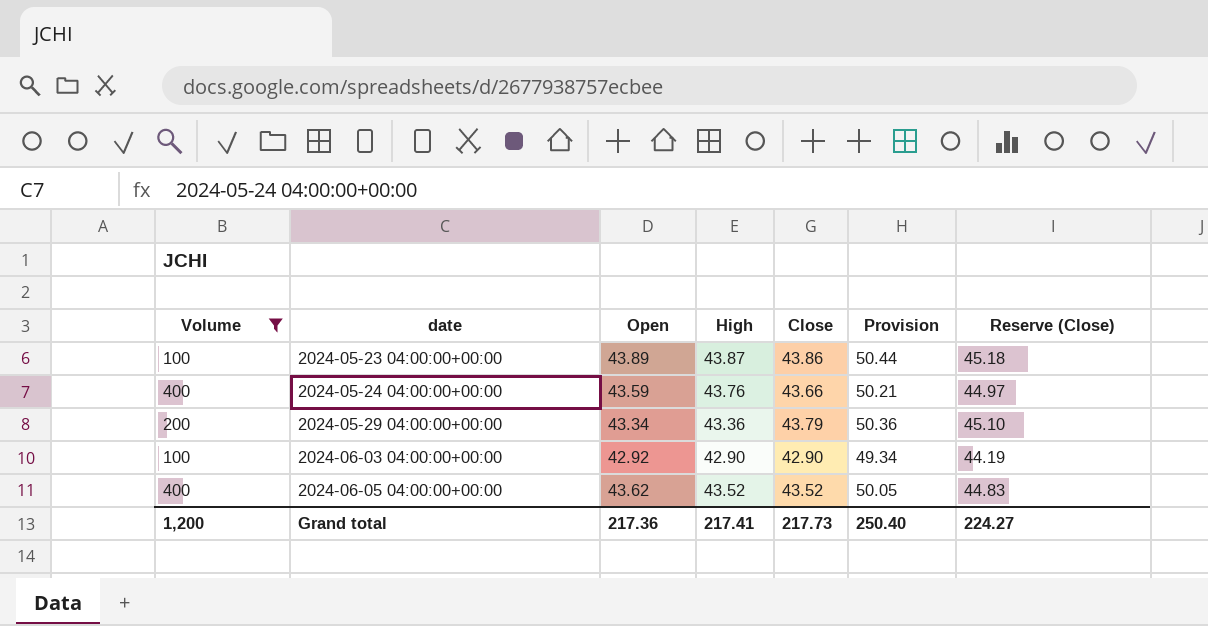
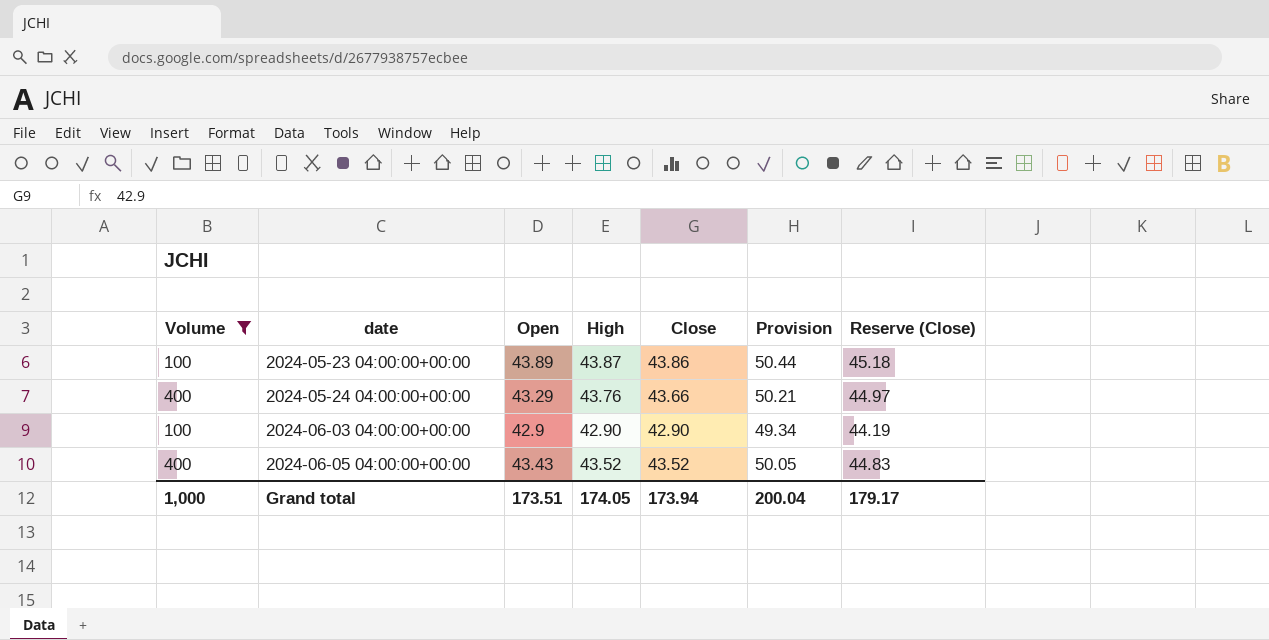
row 2024-05-29 04:00:00+00:00: 200 | 43.34 | 43.36 | 43.79 | 50.36 | 45.10 -> none
2024-05-24 04:00:00+00:00 | Open: 43.59 -> 43.29
2024-06-03 04:00:00+00:00 | Open: 42.92 -> 42.9
2024-06-05 04:00:00+00:00 | Open: 43.62 -> 43.43
Grand total | Volume: 1,200 -> 1,000
Grand total | Open: 217.36 -> 173.51
Grand total | High: 217.41 -> 174.05
Grand total | Close: 217.73 -> 173.94
Grand total | Provision: 250.40 -> 200.04
Grand total | Reserve (Close): 224.27 -> 179.17

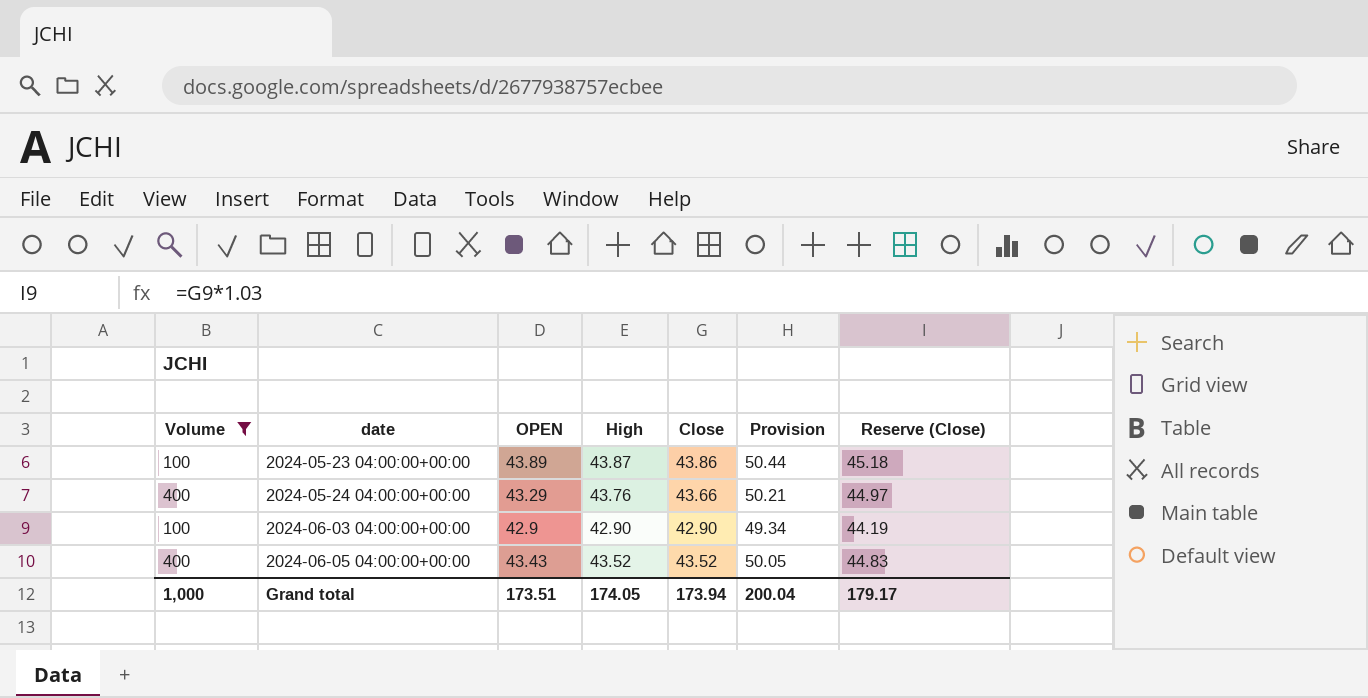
column name: Open -> OPEN

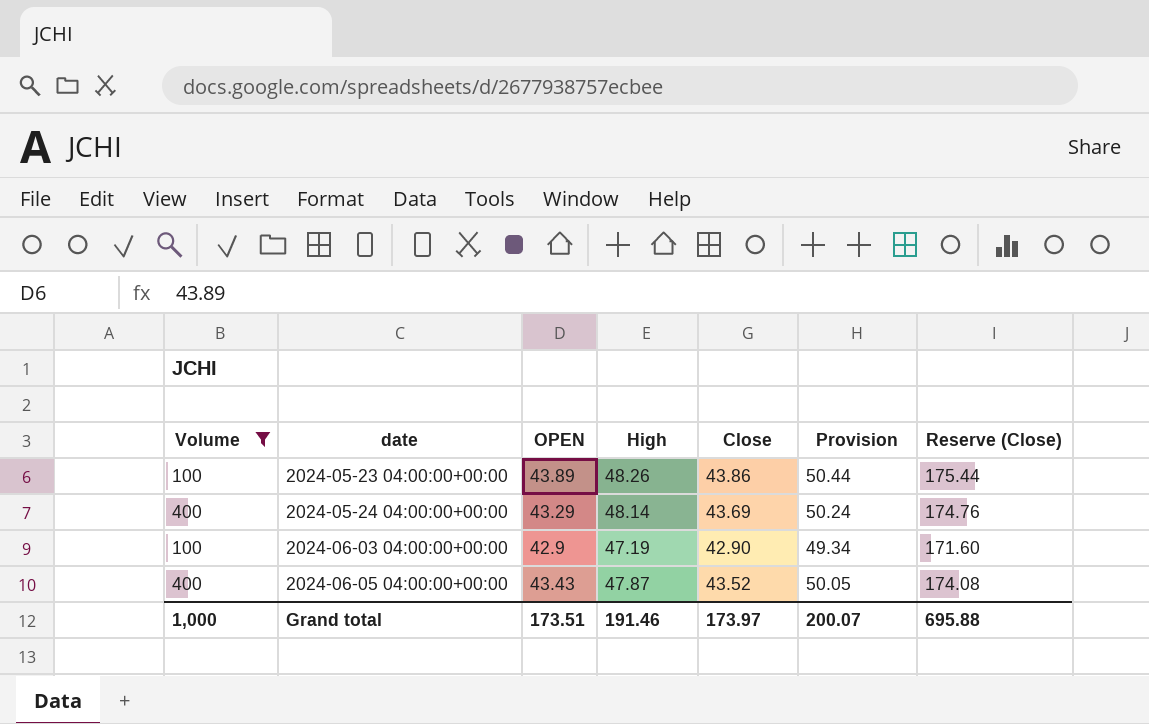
column Reserve (Close) | formula: [Close] * 1.03 -> [Close] * 4
2024-05-23 04:00:00+00:00 | High: 43.87 -> 48.26
2024-05-24 04:00:00+00:00 | High: 43.76 -> 48.14
2024-05-24 04:00:00+00:00 | Close: 43.66 -> 43.69
2024-05-24 04:00:00+00:00 | Provision: 50.21 -> 50.24
2024-06-03 04:00:00+00:00 | High: 42.90 -> 47.19
2024-06-05 04:00:00+00:00 | High: 43.52 -> 47.87
Grand total | High: 174.05 -> 191.46
Grand total | Close: 173.94 -> 173.97
Grand total | Provision: 200.04 -> 200.07
Grand total | Reserve (Close): 179.17 -> 695.88

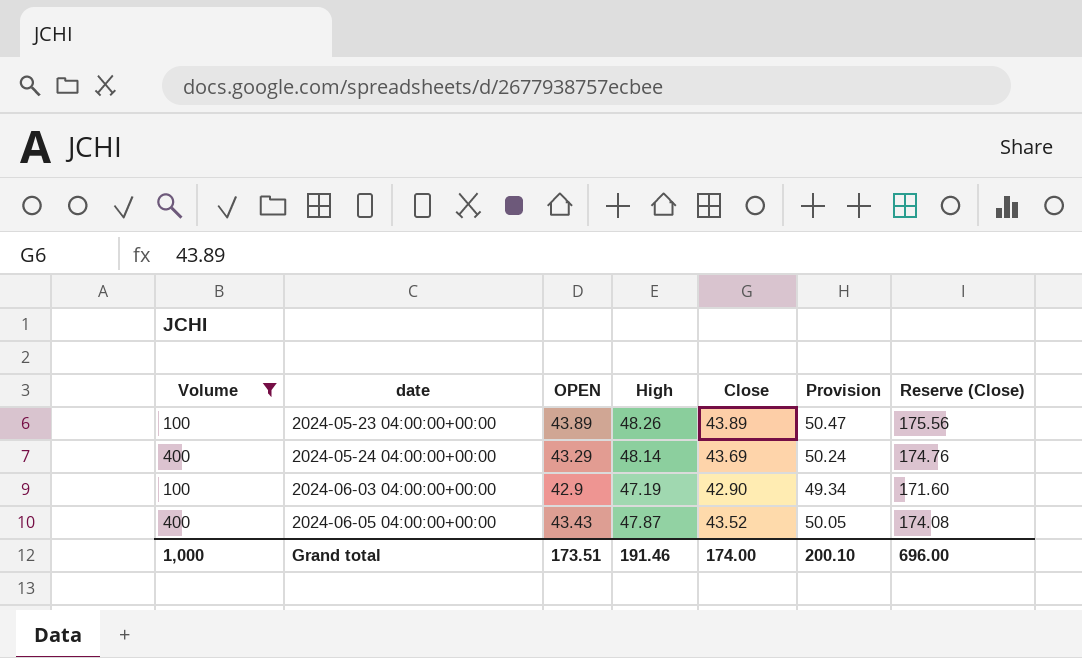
2024-05-23 04:00:00+00:00 | Close: 43.86 -> 43.89
2024-05-23 04:00:00+00:00 | Provision: 50.44 -> 50.47
2024-05-23 04:00:00+00:00 | Reserve (Close): 175.44 -> 175.56
Grand total | Close: 173.97 -> 174.00
Grand total | Provision: 200.07 -> 200.10
Grand total | Reserve (Close): 695.88 -> 696.00

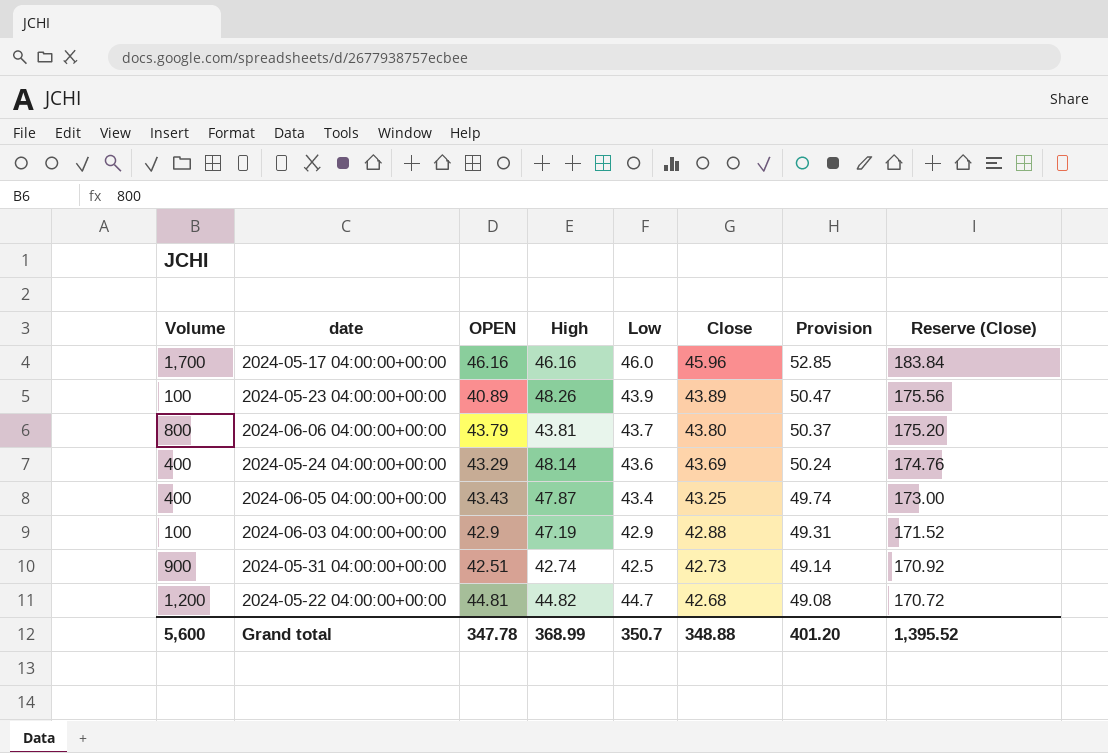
filter: Volume <= 400 -> none
row order: date ascending -> Close descending
column Low | position: none -> 5
2024-05-23 04:00:00+00:00 | OPEN: 43.89 -> 40.89
2024-06-05 04:00:00+00:00 | Close: 43.52 -> 43.25
2024-06-05 04:00:00+00:00 | Provision: 50.05 -> 49.74
2024-06-05 04:00:00+00:00 | Reserve (Close): 174.08 -> 173.00
2024-06-03 04:00:00+00:00 | Close: 42.90 -> 42.88
2024-06-03 04:00:00+00:00 | Provision: 49.34 -> 49.31
2024-06-03 04:00:00+00:00 | Reserve (Close): 171.60 -> 171.52
Grand total | Volume: 1,000 -> 5,600
Grand total | OPEN: 173.51 -> 347.78
Grand total | High: 191.46 -> 368.99
Grand total | Close: 174.00 -> 348.88
Grand total | Provision: 200.10 -> 401.20
Grand total | Reserve (Close): 696.00 -> 1,395.52

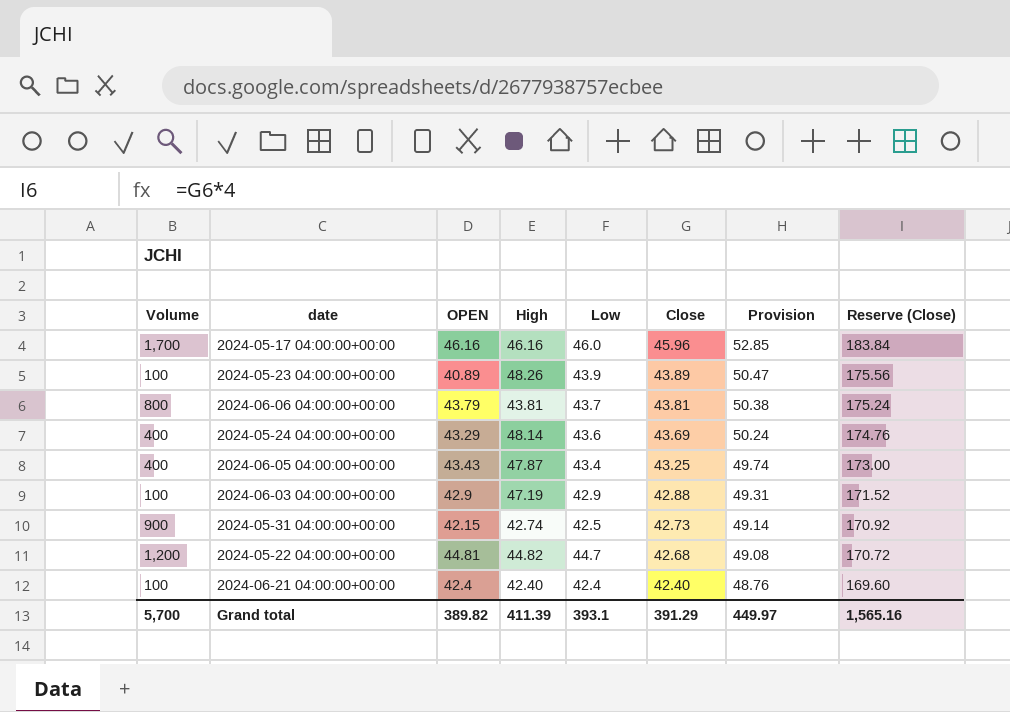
2024-06-06 04:00:00+00:00 | Close: 43.80 -> 43.81
2024-06-06 04:00:00+00:00 | Provision: 50.37 -> 50.38
2024-06-06 04:00:00+00:00 | Reserve (Close): 175.20 -> 175.24
2024-05-31 04:00:00+00:00 | OPEN: 42.51 -> 42.15
row 2024-06-21 04:00:00+00:00: none -> 100 | 42.4 | 42.40 | 42.4 | 42.40 | 48.76 | 169.60
Grand total | Volume: 5,600 -> 5,700
Grand total | OPEN: 347.78 -> 389.82
Grand total | High: 368.99 -> 411.39
Grand total | Low: 350.7 -> 393.1
Grand total | Close: 348.88 -> 391.29
Grand total | Provision: 401.20 -> 449.97
Grand total | Reserve (Close): 1,395.52 -> 1,565.16

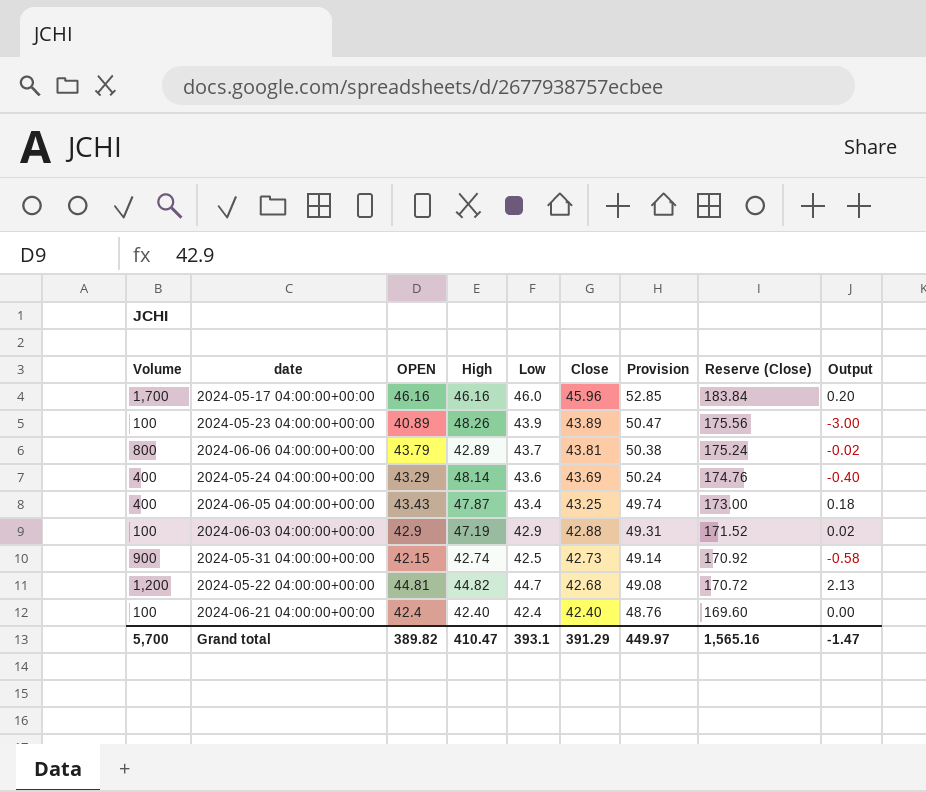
column Output | formula: none -> [OPEN] - [Close]
2024-06-06 04:00:00+00:00 | High: 43.81 -> 42.89
Grand total | High: 411.39 -> 410.47

